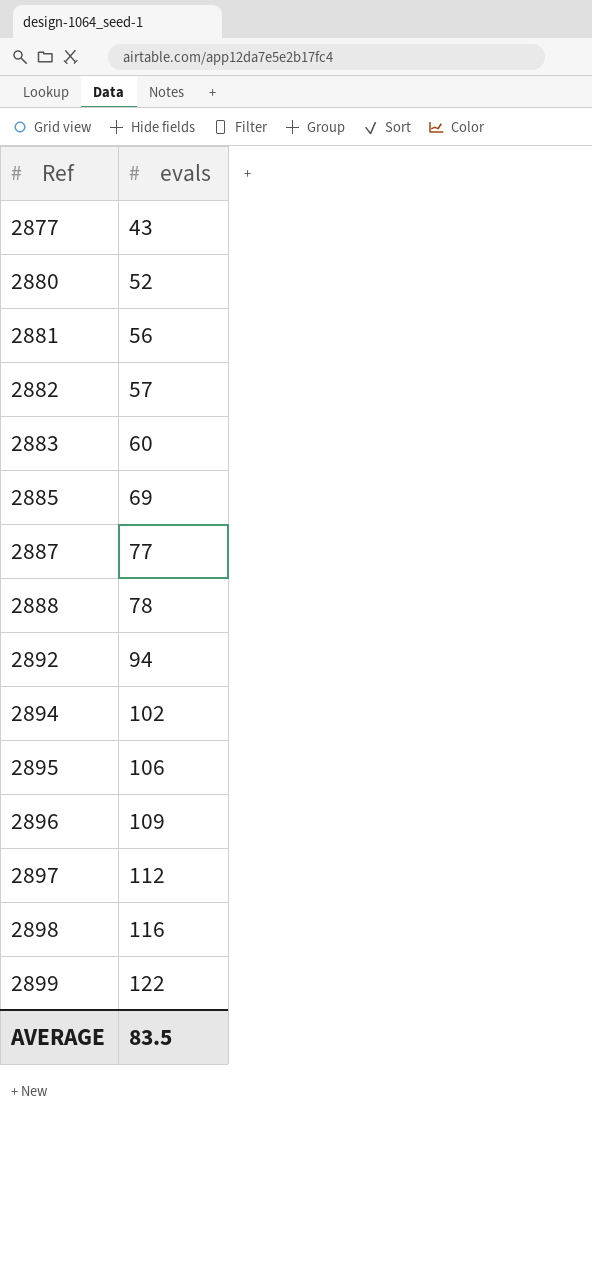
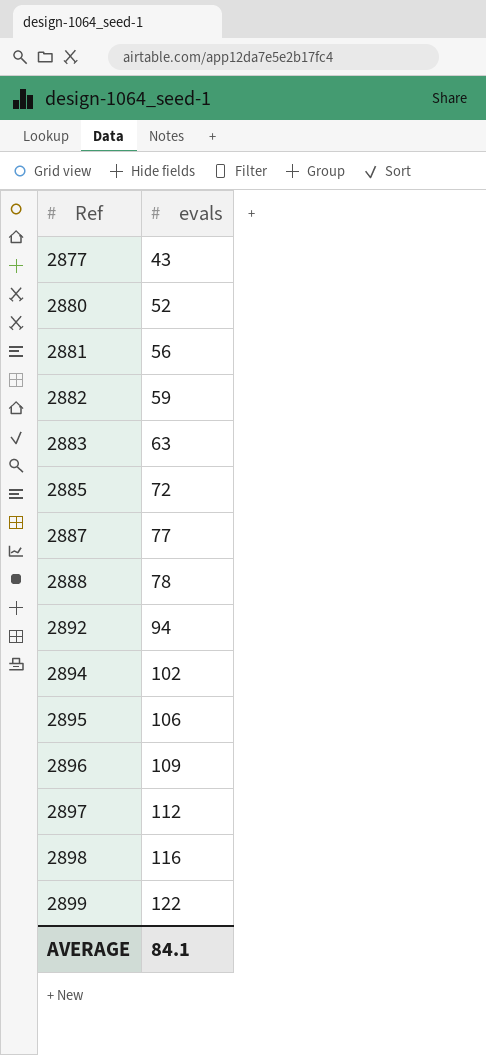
2882 | evals: 57 -> 59
2883 | evals: 60 -> 63
2885 | evals: 69 -> 72
AVERAGE | evals: 83.5 -> 84.1

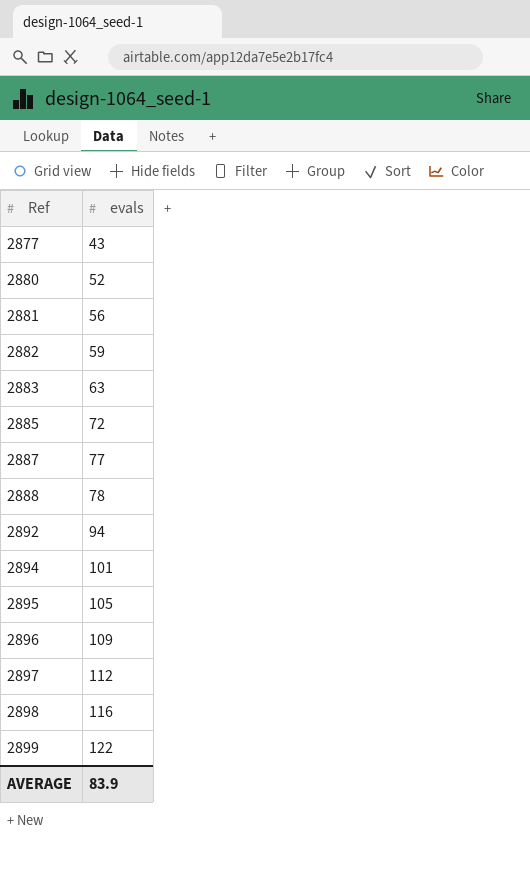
2894 | evals: 102 -> 101
2895 | evals: 106 -> 105
AVERAGE | evals: 84.1 -> 83.9

